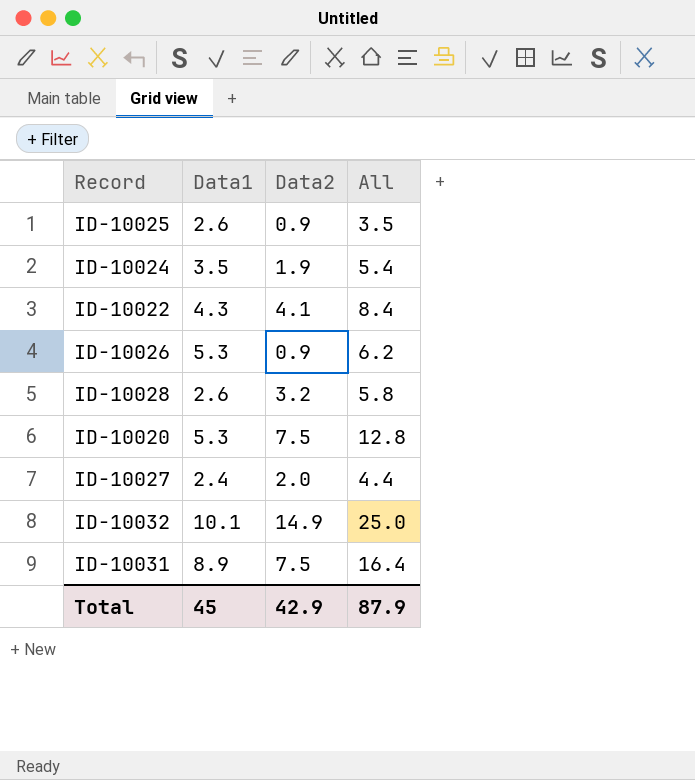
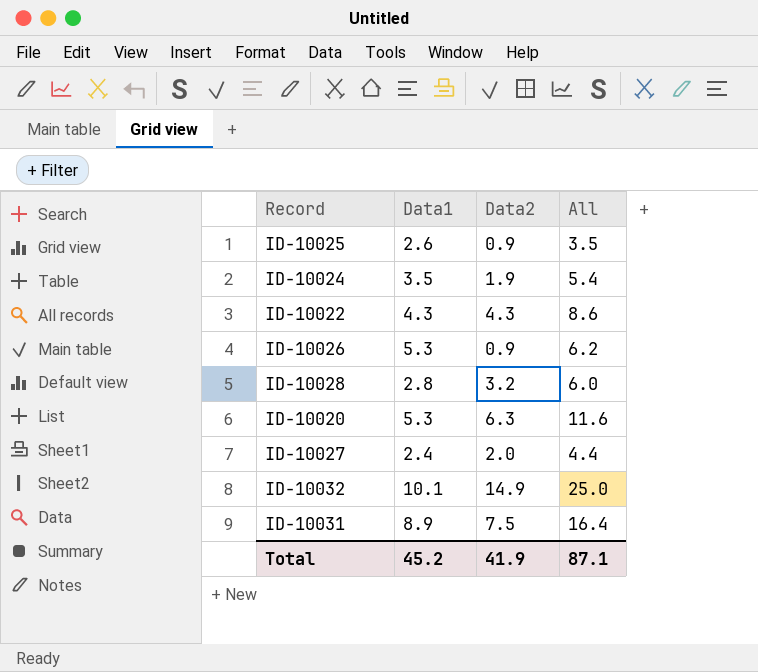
ID-10022 | Data2: 4.1 -> 4.3
ID-10022 | All: 8.4 -> 8.6
ID-10028 | Data1: 2.6 -> 2.8
ID-10028 | All: 5.8 -> 6.0
ID-10020 | Data2: 7.5 -> 6.3
ID-10020 | All: 12.8 -> 11.6
Total | Data1: 45 -> 45.2
Total | Data2: 42.9 -> 41.9
Total | All: 87.9 -> 87.1

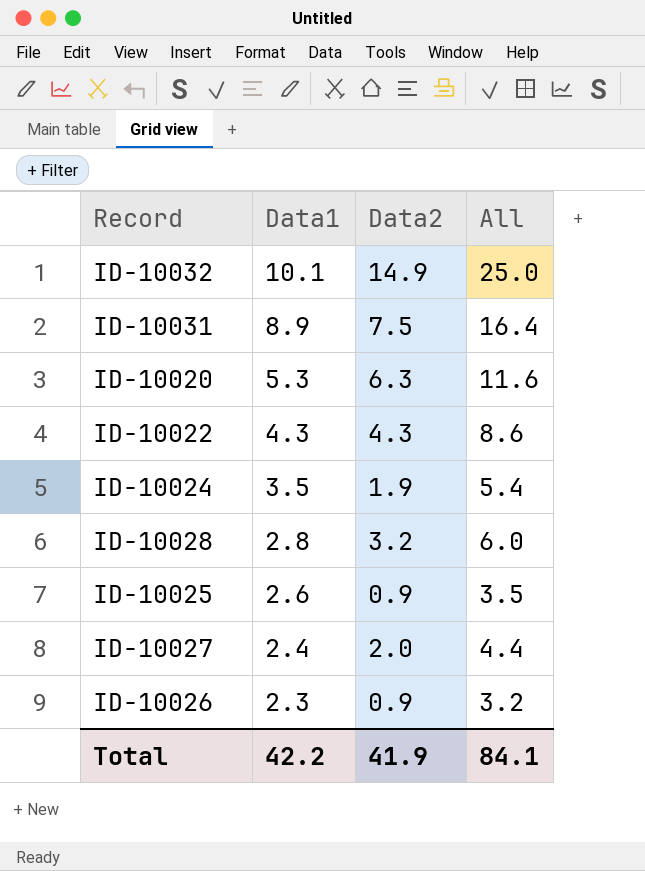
row order: none -> Data1 descending
ID-10026 | Data1: 5.3 -> 2.3
ID-10026 | All: 6.2 -> 3.2
Total | Data1: 45.2 -> 42.2
Total | All: 87.1 -> 84.1

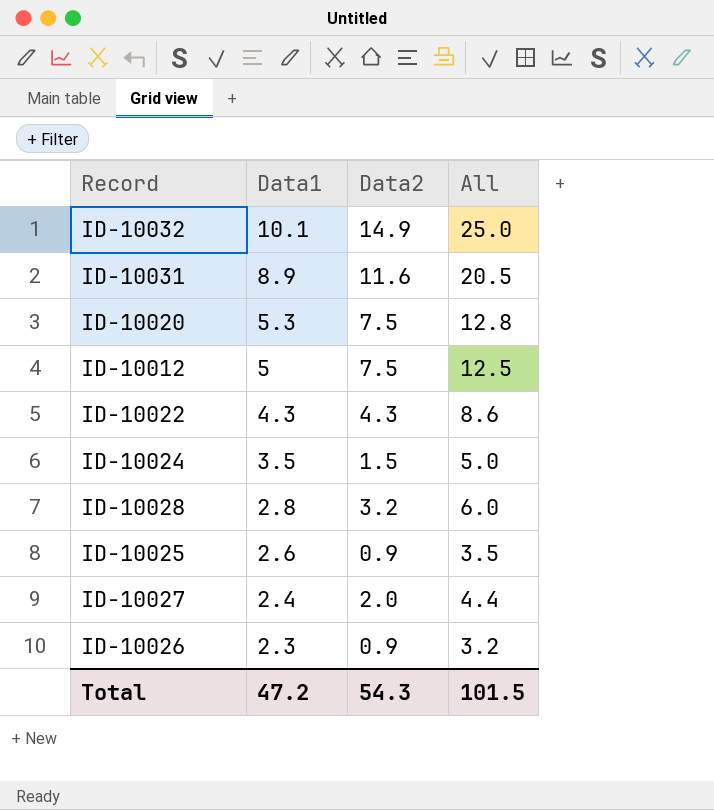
ID-10031 | Data2: 7.5 -> 11.6
ID-10031 | All: 16.4 -> 20.5
ID-10020 | Data2: 6.3 -> 7.5
ID-10020 | All: 11.6 -> 12.8
row ID-10012: none -> 5 | 7.5 | 12.5
ID-10024 | Data2: 1.9 -> 1.5
ID-10024 | All: 5.4 -> 5.0
Total | Data1: 42.2 -> 47.2
Total | Data2: 41.9 -> 54.3
Total | All: 84.1 -> 101.5

